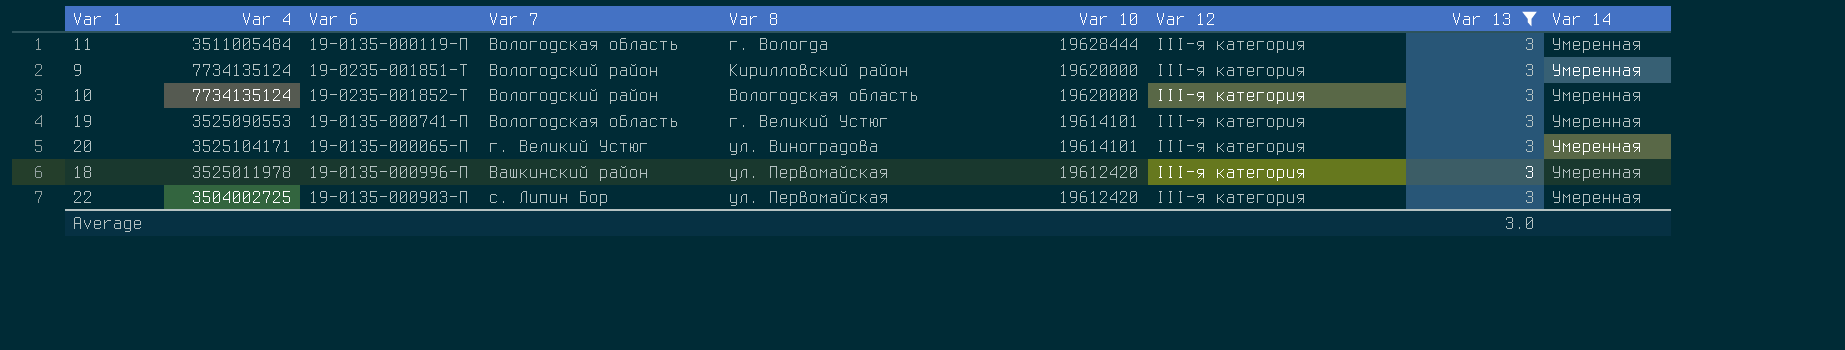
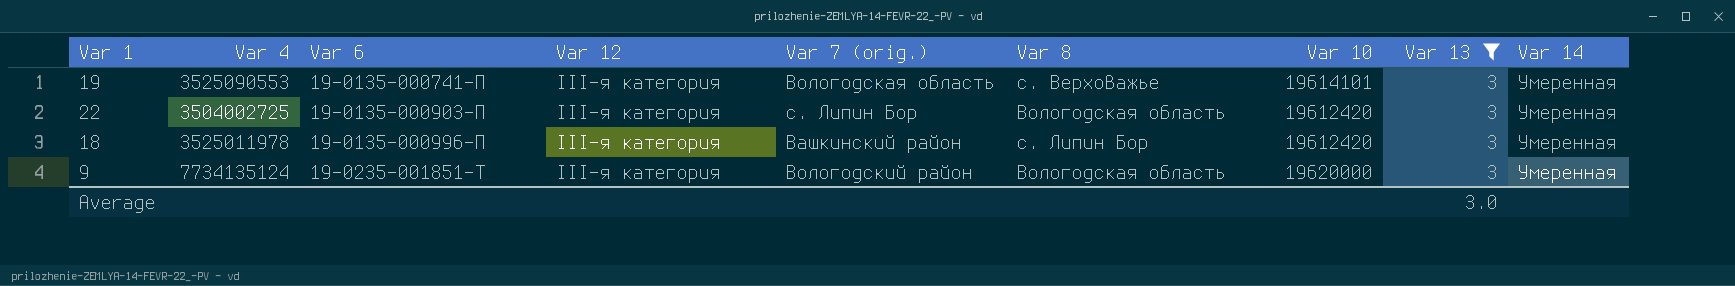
row order: Var 10 descending -> Var 6 ascending
column Var 12 | position: 7 -> 4
column name: Var 7 -> Var 7 (orig.)
row 11: 3511005484 | 19-0135-000119-П | Вологодская область | г. Вологда | 19628444 | III-я категория | 3 | Умеренная -> none
row 10: 7734135124 | 19-0235-001852-Т | Вологодский район | Вологодская область | 19620000 | III-я категория | 3 | Умеренная -> none
row 20: 3525104171 | 19-0135-000065-П | г. Великий Устюг | ул. Виноградова | 19614101 | III-я категория | 3 | Умеренная -> none
19 | Var 8: г. Великий Устюг -> с. Верховажье
22 | Var 8: ул. Первомайская -> Вологодская область
18 | Var 8: ул. Первомайская -> с. Липин Бор
9 | Var 8: Кирилловский район -> Вологодская область

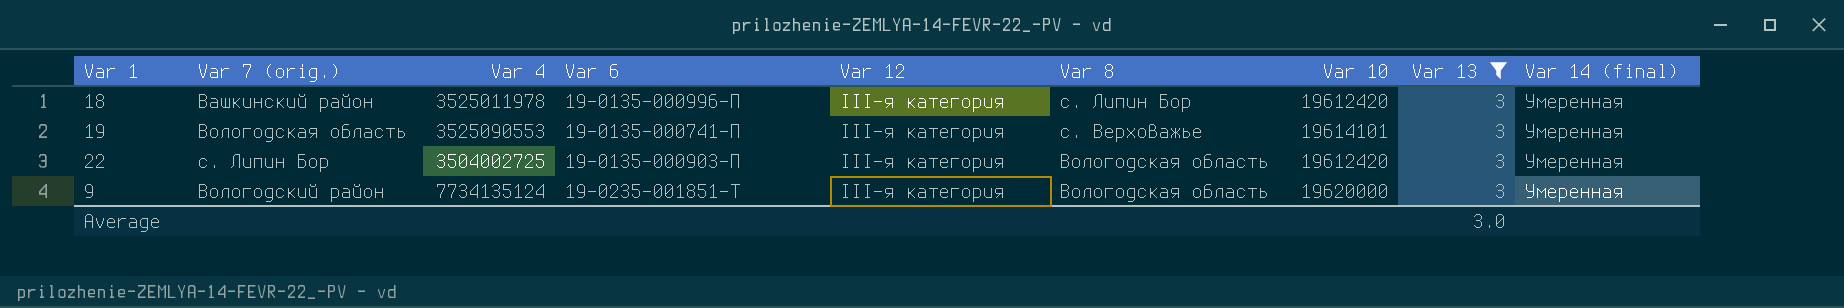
row order: Var 6 ascending -> Var 8 descending
column Var 7 (orig.) | position: 5 -> 2
column name: Var 14 -> Var 14 (final)

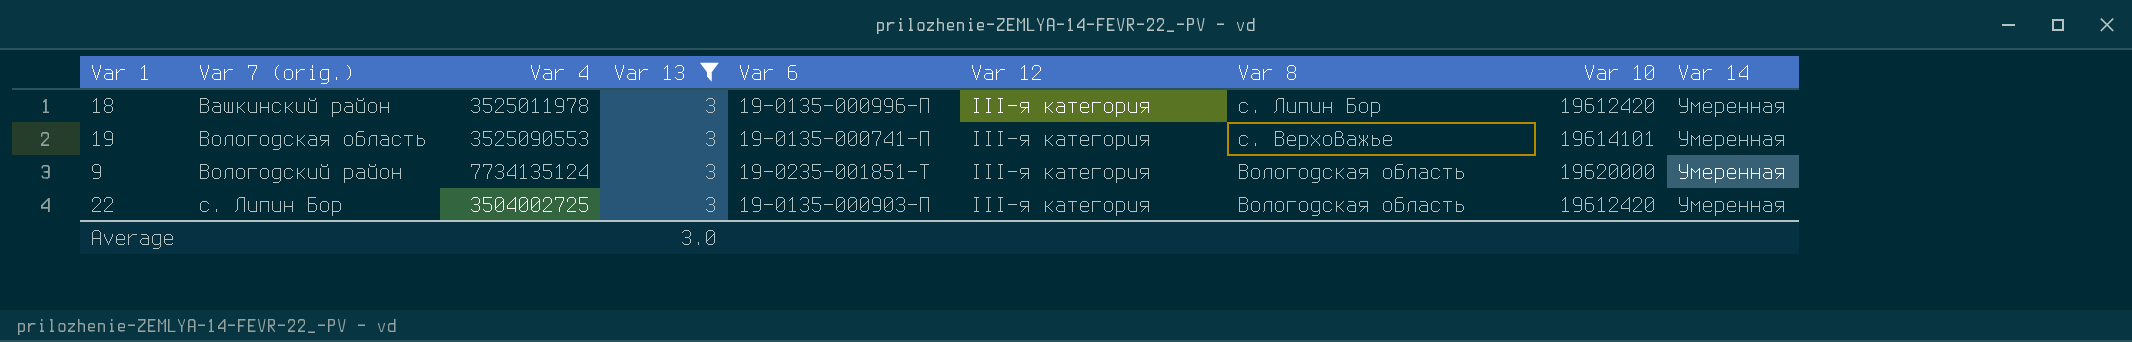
row order: Var 8 descending -> Var 7 (orig.) ascending
column Var 13 | position: 8 -> 4
column name: Var 14 (final) -> Var 14

